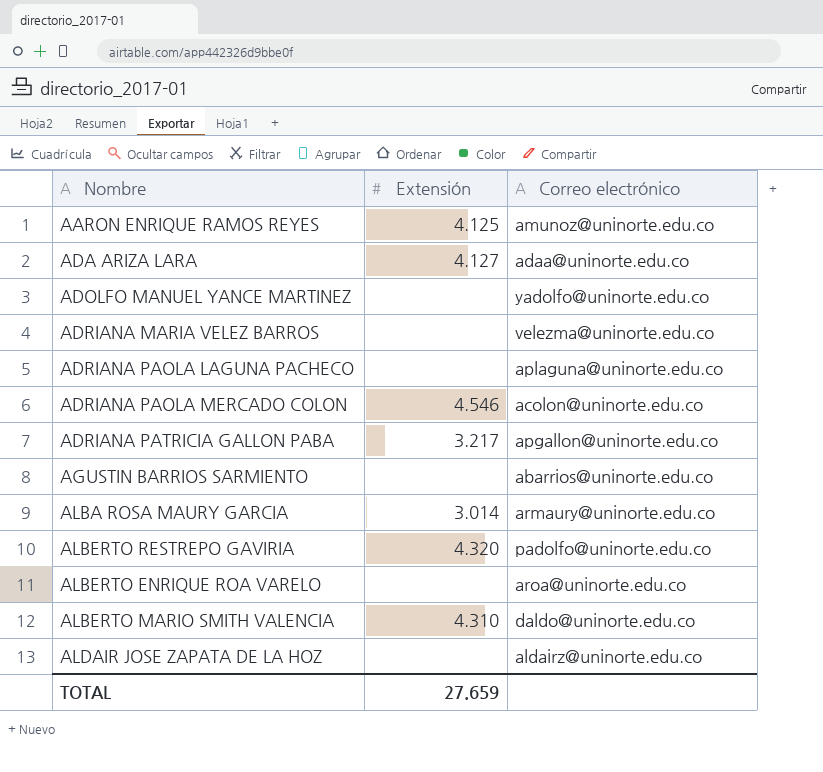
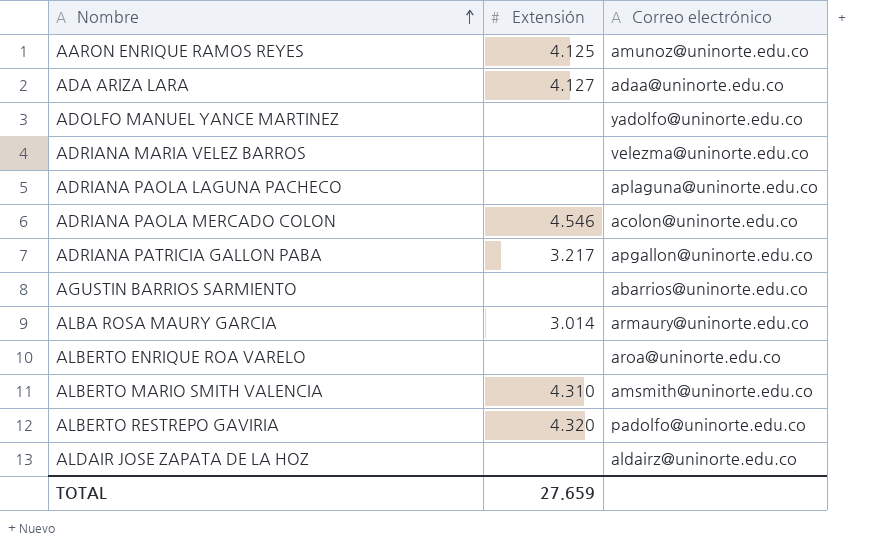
row order: none -> Nombre ascending
ALBERTO MARIO SMITH VALENCIA | Correo electrónico: daldo@uninorte.edu.co -> amsmith@uninorte.edu.co

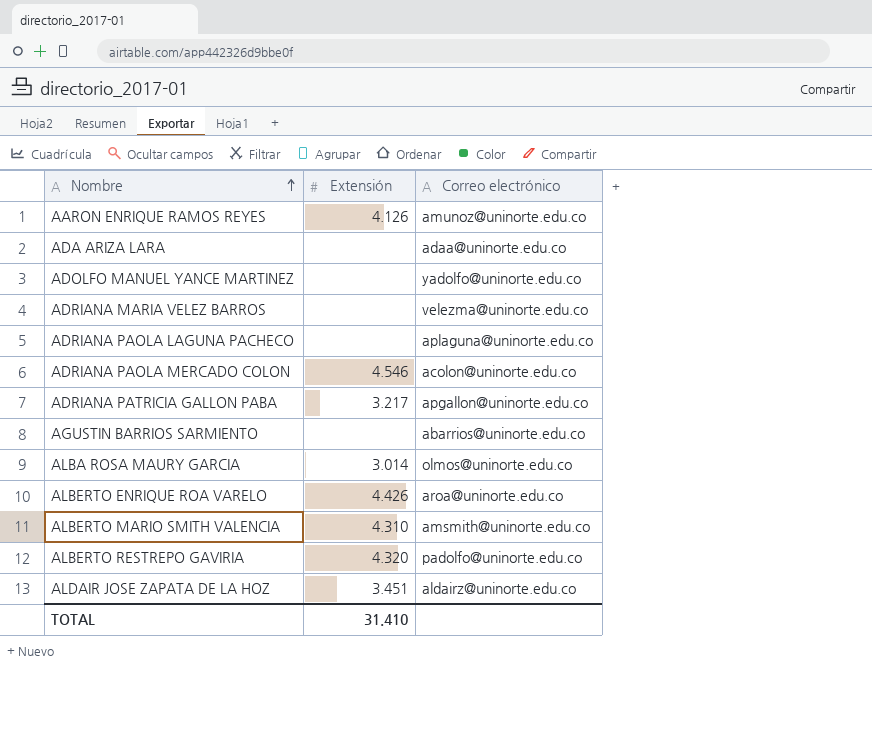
AARON ENRIQUE RAMOS REYES | Extensión: 4.125 -> 4.126
ADA ARIZA LARA | Extensión: 4.127 -> none
ALBA ROSA MAURY GARCIA | Correo electrónico: armaury@uninorte.edu.co -> olmos@uninorte.edu.co
ALBERTO ENRIQUE ROA VARELO | Extensión: none -> 4.426
ALDAIR JOSE ZAPATA DE LA HOZ | Extensión: none -> 3.451
TOTAL | Extensión: 27.659 -> 31.410

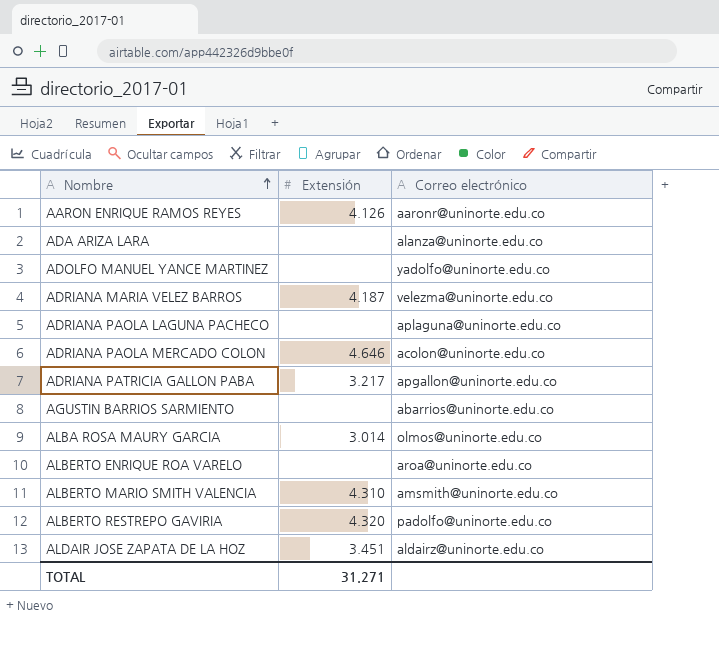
AARON ENRIQUE RAMOS REYES | Correo electrónico: amunoz@uninorte.edu.co -> aaronr@uninorte.edu.co
ADA ARIZA LARA | Correo electrónico: adaa@uninorte.edu.co -> alanza@uninorte.edu.co
ADRIANA MARIA VELEZ BARROS | Extensión: none -> 4.187
ADRIANA PAOLA MERCADO COLON | Extensión: 4.546 -> 4.646
ALBERTO ENRIQUE ROA VARELO | Extensión: 4.426 -> none
TOTAL | Extensión: 31.410 -> 31.271

